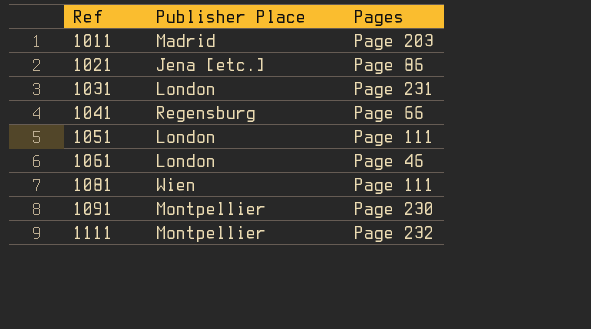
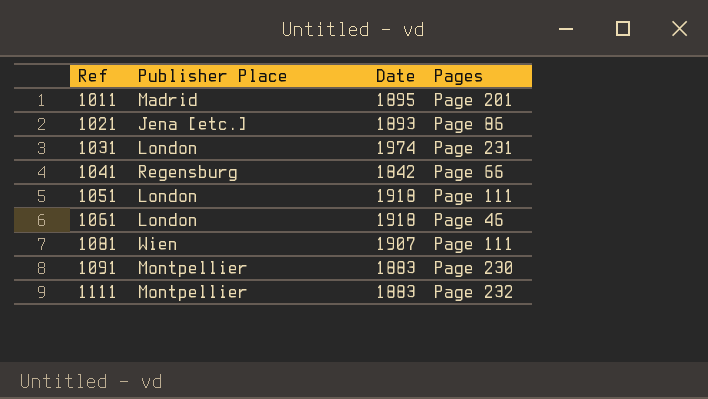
column Date | position: none -> 3
1011 | Pages: Page 203 -> Page 201

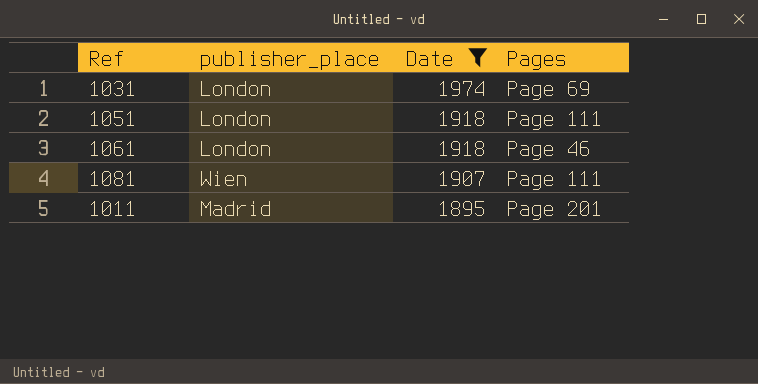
filter: none -> Date >= 1895
row order: Ref ascending -> Date descending
column name: Publisher Place -> publisher_place
1031 | Pages: Page 231 -> Page 69

